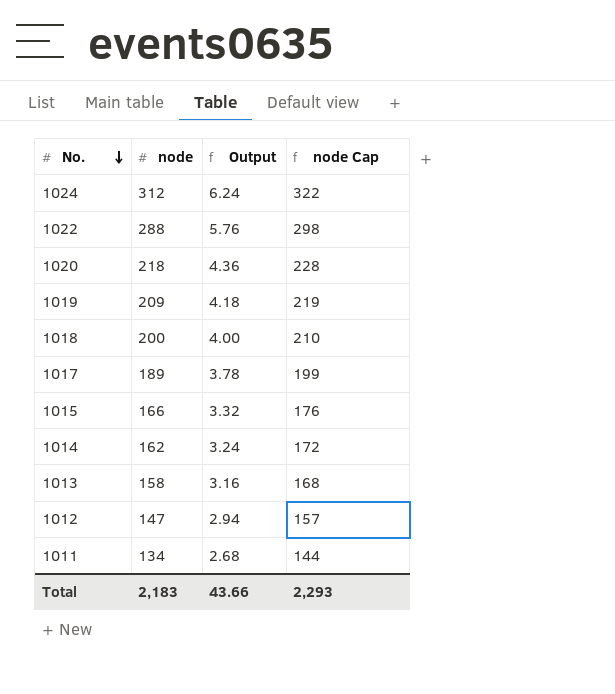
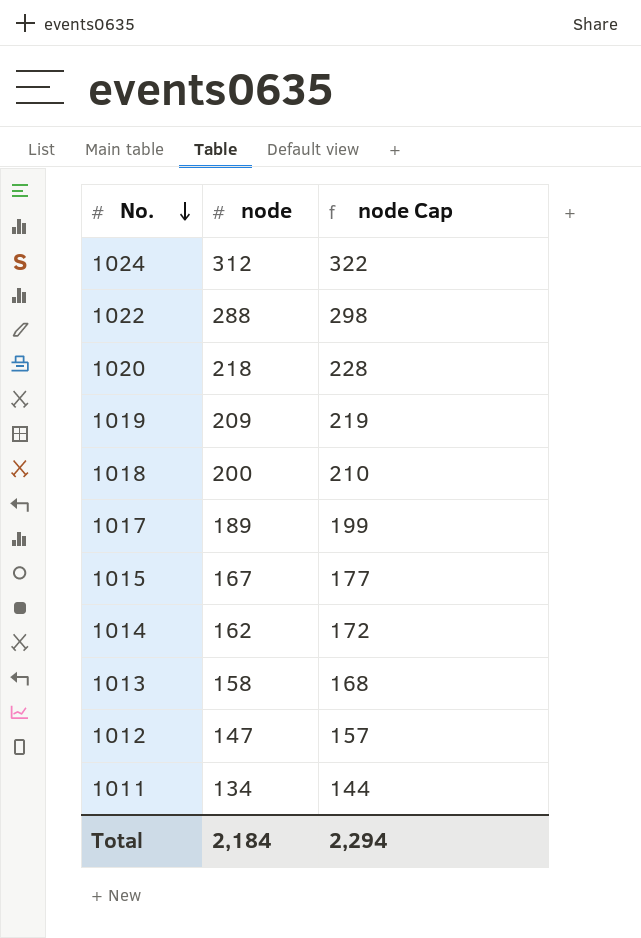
column Output | formula: [node] * 0.02 -> none
1015 | node: 166 -> 167
1015 | node Cap: 176 -> 177
Total | node: 2,183 -> 2,184
Total | node Cap: 2,293 -> 2,294

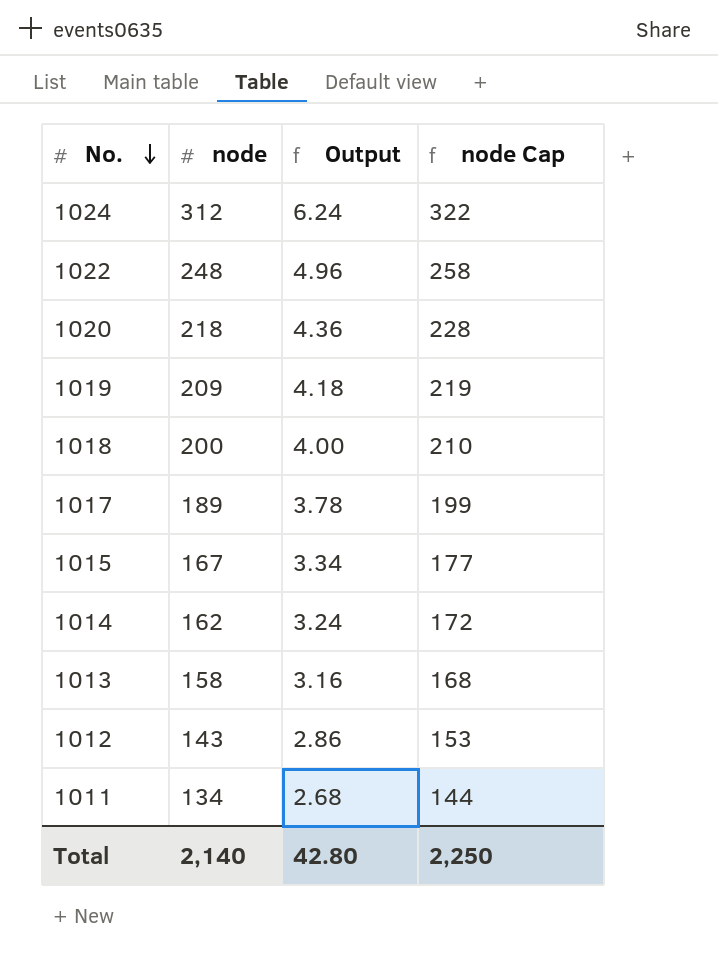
column Output | formula: none -> [node] * 0.02
1022 | node: 288 -> 248
1022 | node Cap: 298 -> 258
1012 | node: 147 -> 143
1012 | node Cap: 157 -> 153
Total | node: 2,184 -> 2,140
Total | node Cap: 2,294 -> 2,250

